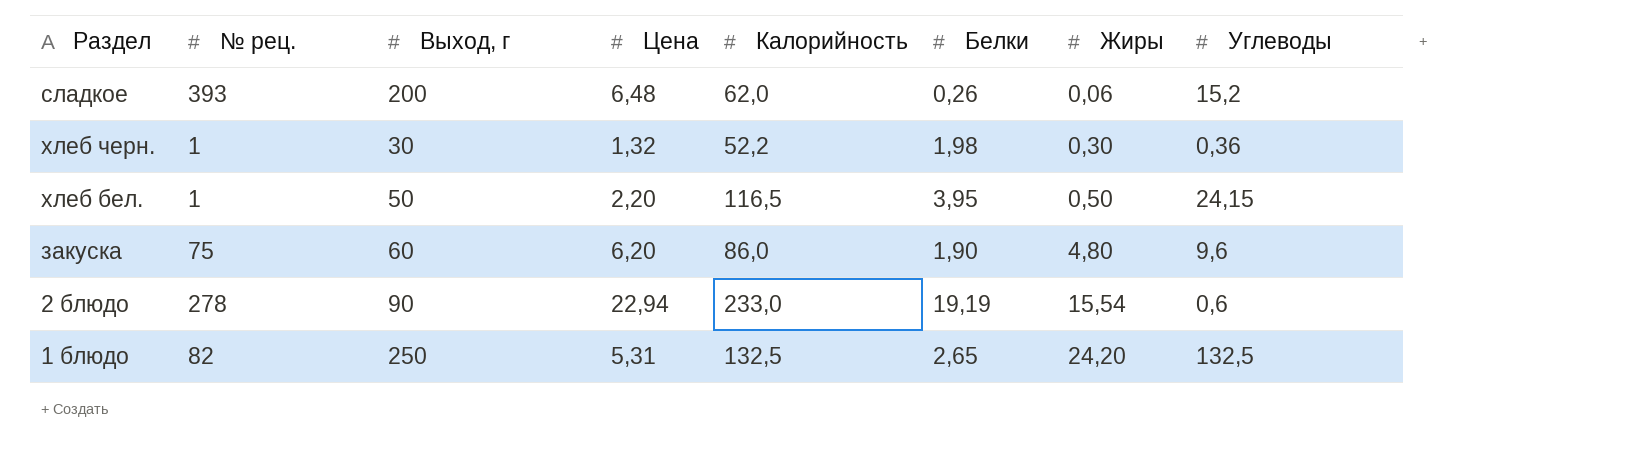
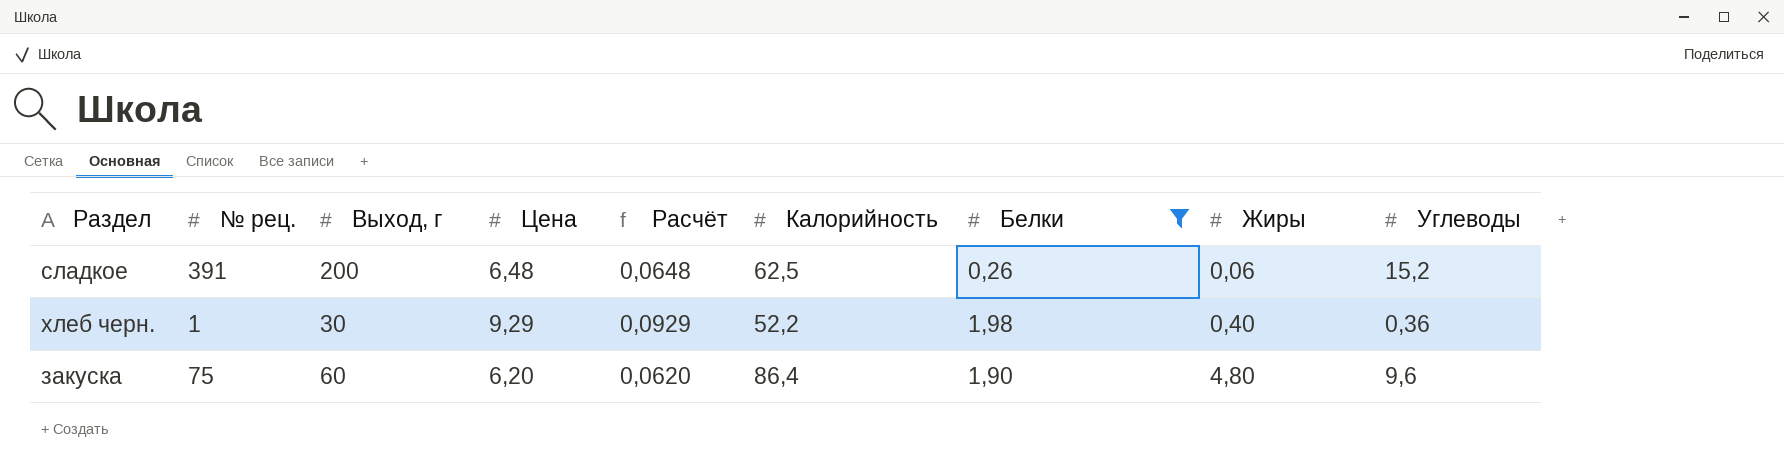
filter: none -> Белки <= 1,98
column Расчёт | formula: none -> [Цена] * 0,01
сладкое | № рец.: 393 -> 391
сладкое | Калорийность: 62,0 -> 62,5
хлеб черн. | Цена: 1,32 -> 9,29
хлеб черн. | Жиры: 0,30 -> 0,40
закуска | Калорийность: 86,0 -> 86,4

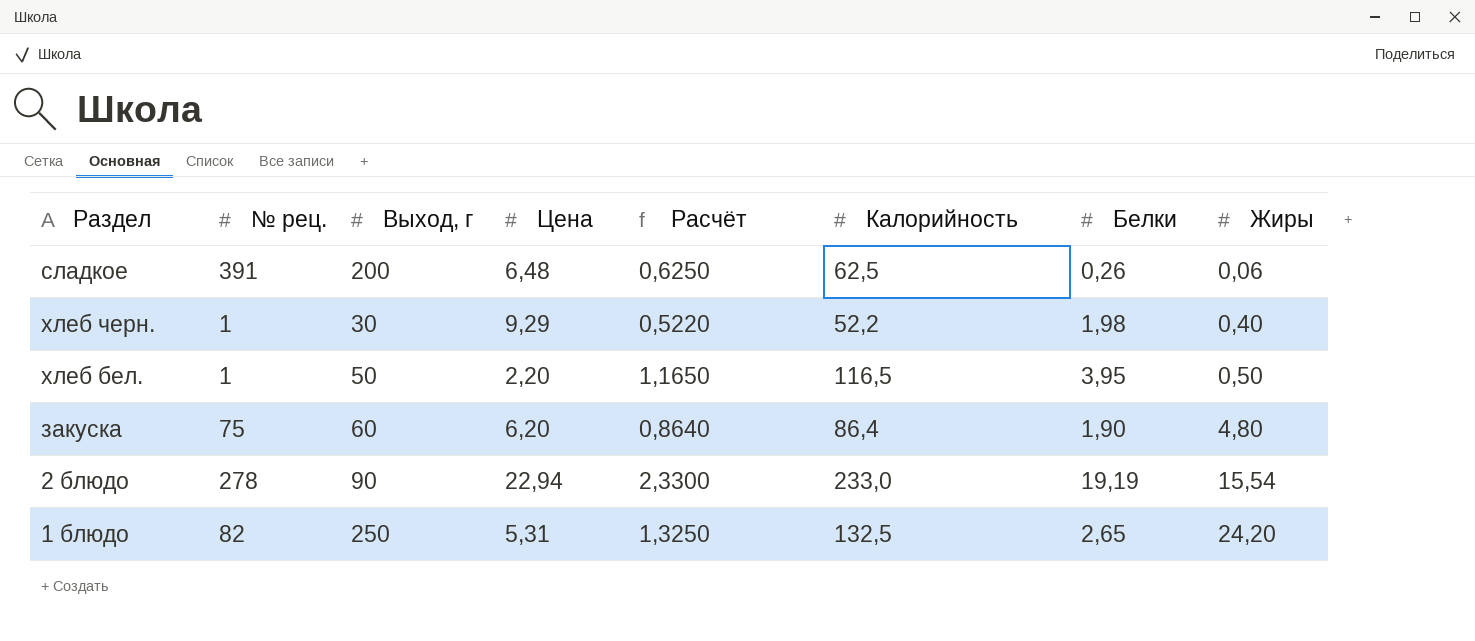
filter: Белки <= 1,98 -> none
column Углеводы | position: 9 -> none
column Расчёт | formula: [Цена] * 0,01 -> [Калорийность] * 0,01

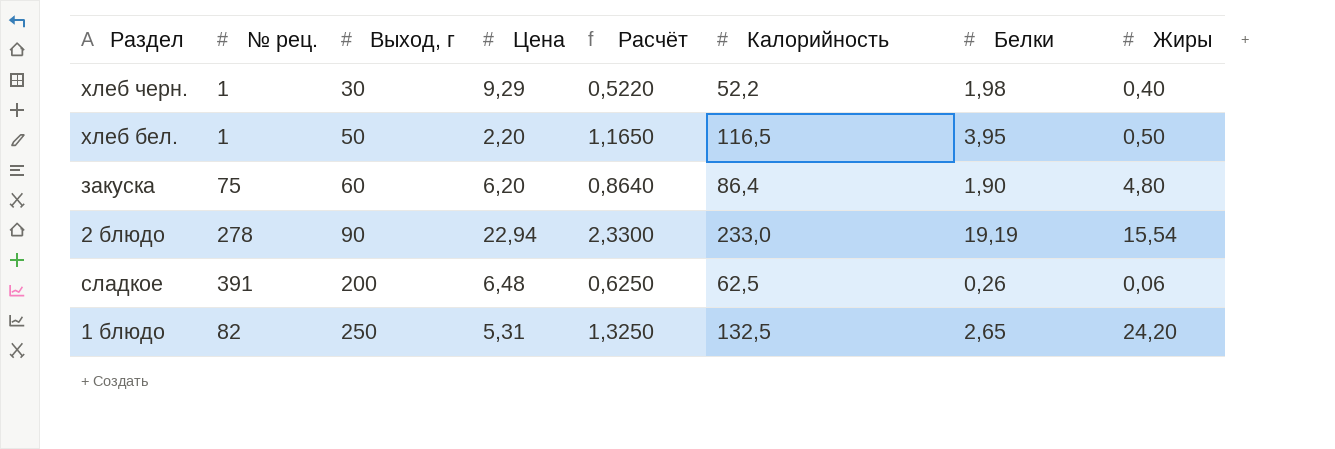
row order: Жиры ascending -> Выход, г ascending

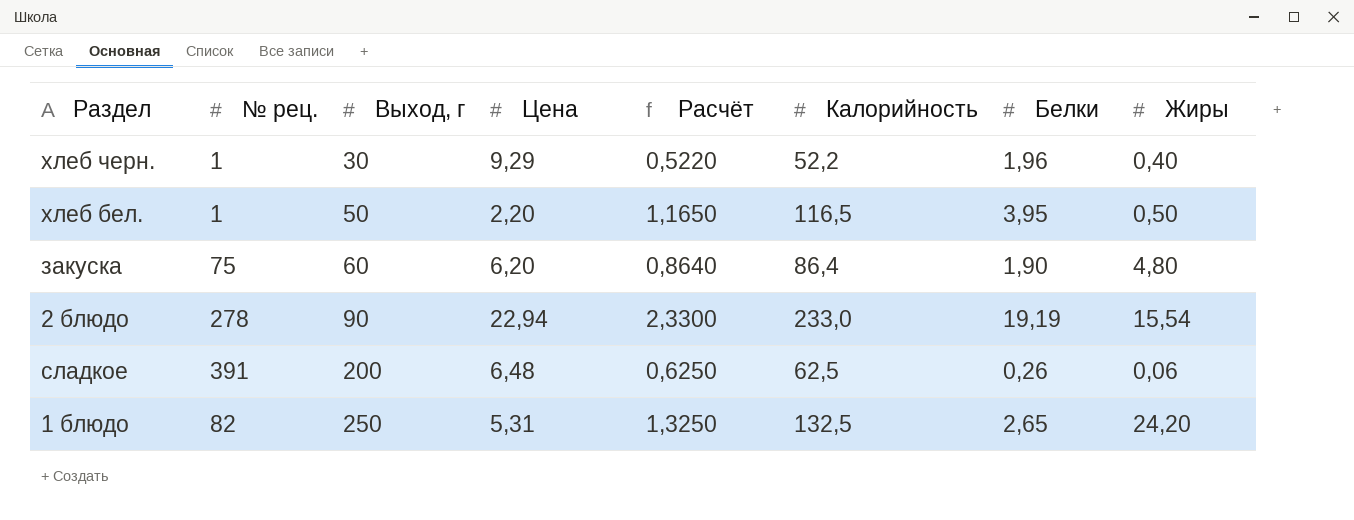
хлеб черн. | Белки: 1,98 -> 1,96

